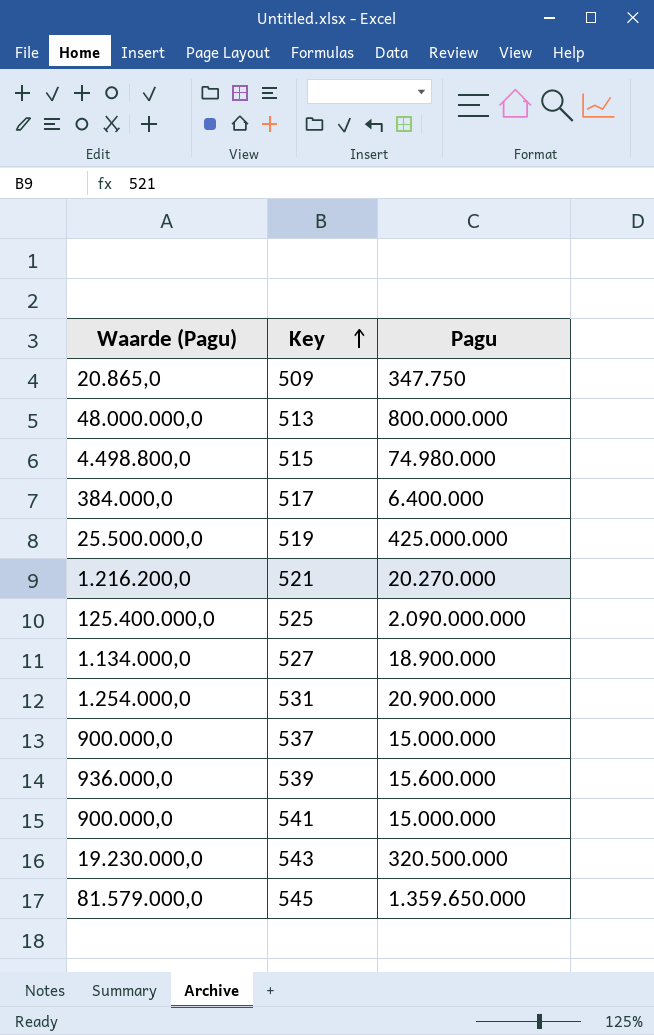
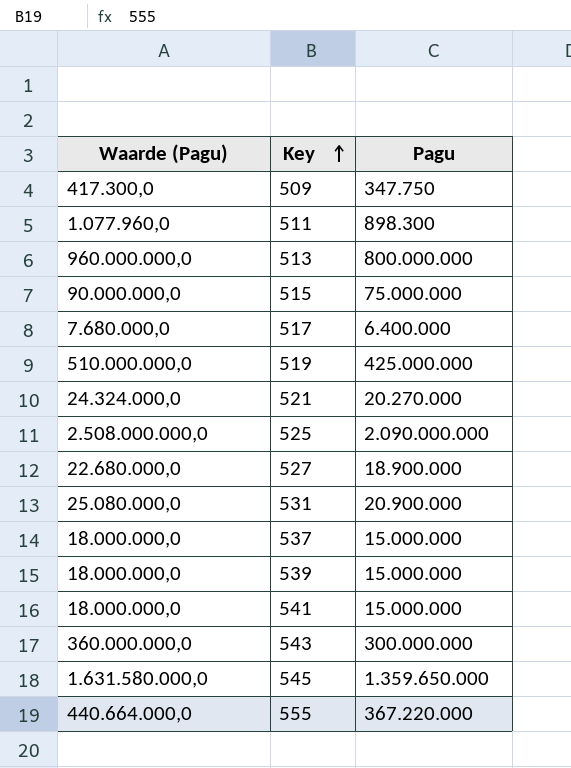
column Waarde (Pagu) | formula: [Pagu] * 0,06 -> [Pagu] * 1,2
row 511: none -> 1.077.960,0 | 898.300
515 | Pagu: 74.980.000 -> 75.000.000
539 | Pagu: 15.600.000 -> 15.000.000
543 | Pagu: 320.500.000 -> 300.000.000
row 555: none -> 440.664.000,0 | 367.220.000

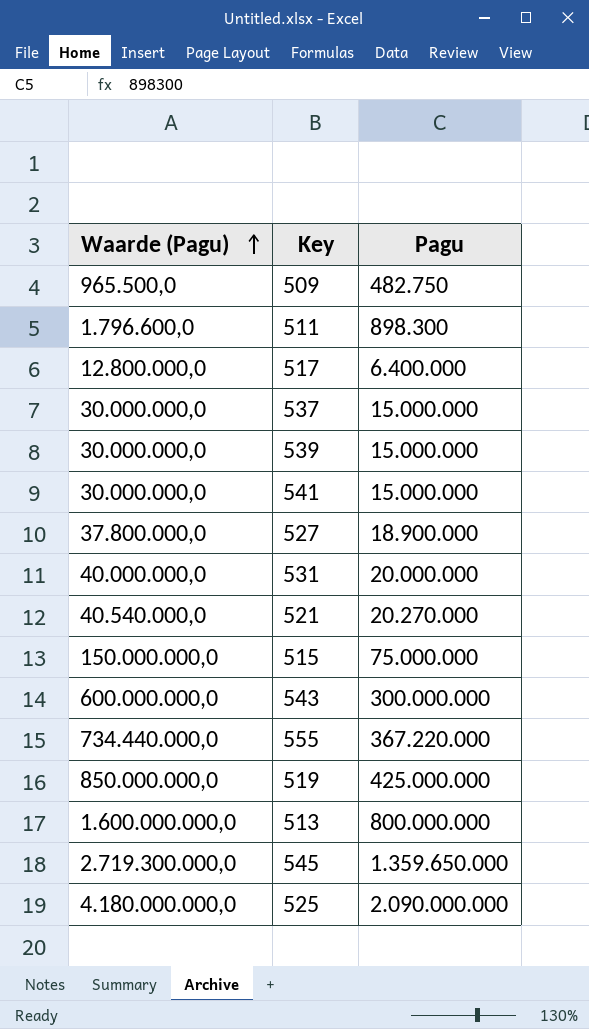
row order: Key ascending -> Waarde (Pagu) ascending
column Waarde (Pagu) | formula: [Pagu] * 1,2 -> [Pagu] * 2
509 | Pagu: 347.750 -> 482.750
531 | Pagu: 20.900.000 -> 20.000.000

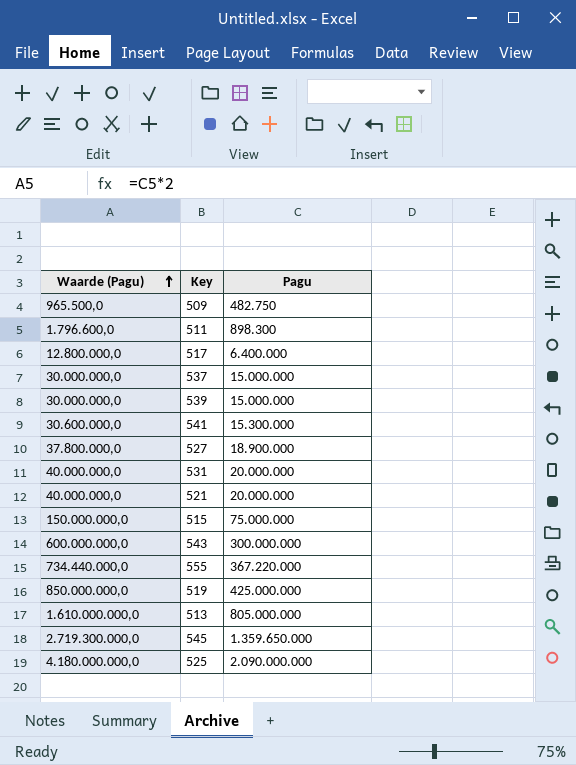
541 | Waarde (Pagu): 30.000.000,0 -> 30.600.000,0
541 | Pagu: 15.000.000 -> 15.300.000
521 | Waarde (Pagu): 40.540.000,0 -> 40.000.000,0
521 | Pagu: 20.270.000 -> 20.000.000
513 | Waarde (Pagu): 1.600.000.000,0 -> 1.610.000.000,0
513 | Pagu: 800.000.000 -> 805.000.000

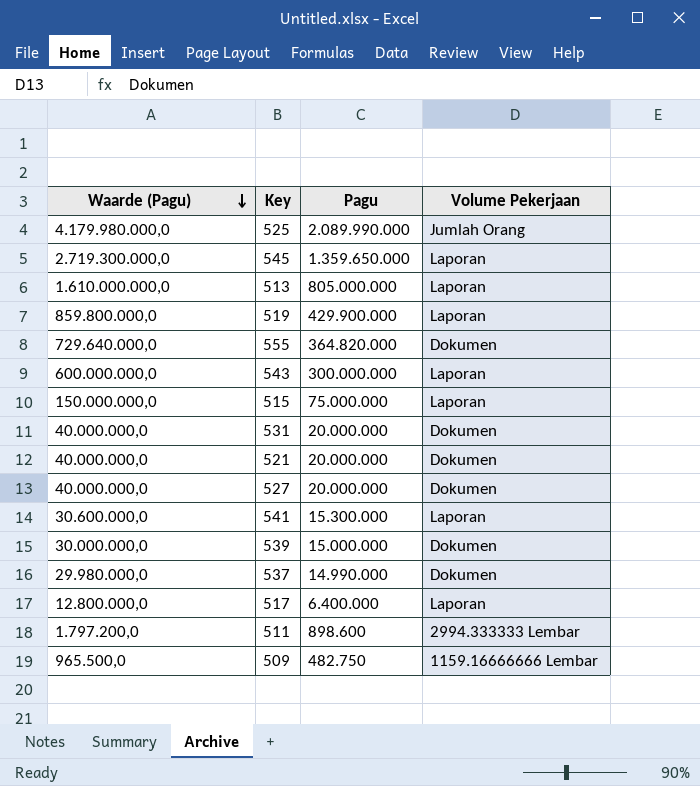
row order: Waarde (Pagu) ascending -> Waarde (Pagu) descending
column Volume Pekerjaan | position: none -> 4
525 | Waarde (Pagu): 4.180.000.000,0 -> 4.179.980.000,0
525 | Pagu: 2.090.000.000 -> 2.089.990.000
519 | Waarde (Pagu): 850.000.000,0 -> 859.800.000,0
519 | Pagu: 425.000.000 -> 429.900.000
555 | Waarde (Pagu): 734.440.000,0 -> 729.640.000,0
555 | Pagu: 367.220.000 -> 364.820.000
527 | Waarde (Pagu): 37.800.000,0 -> 40.000.000,0
527 | Pagu: 18.900.000 -> 20.000.000
537 | Waarde (Pagu): 30.000.000,0 -> 29.980.000,0
537 | Pagu: 15.000.000 -> 14.990.000
511 | Waarde (Pagu): 1.796.600,0 -> 1.797.200,0
511 | Pagu: 898.300 -> 898.600

